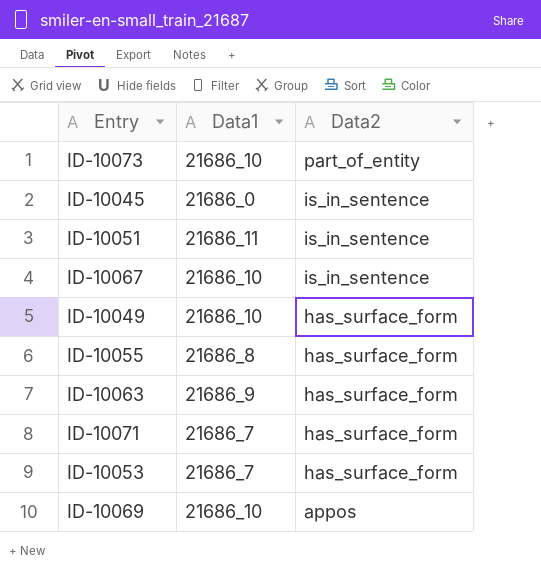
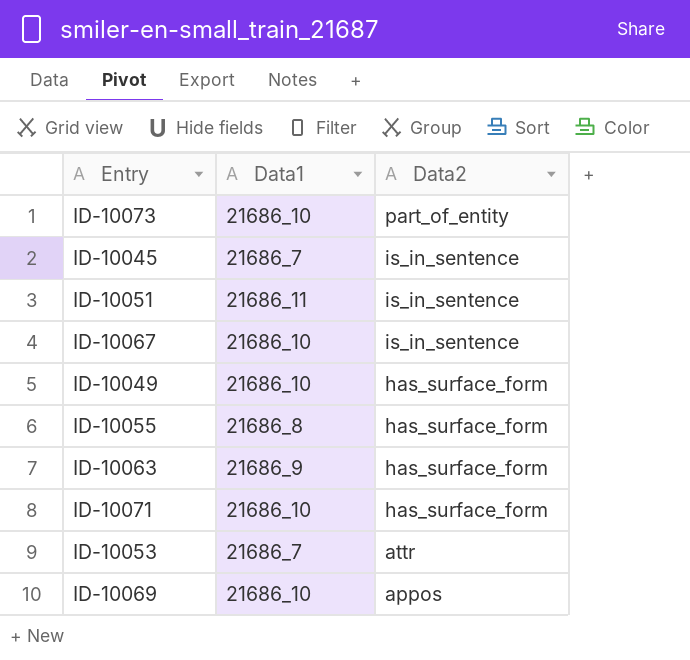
ID-10045 | Data1: 21686_0 -> 21686_7
ID-10071 | Data1: 21686_7 -> 21686_10
ID-10053 | Data2: has_surface_form -> attr

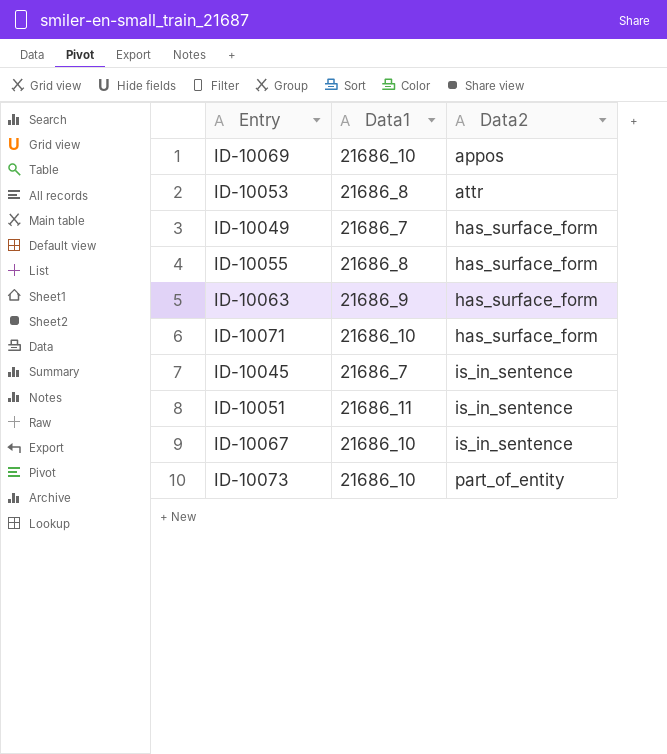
row order: Data2 descending -> Data2 ascending
ID-10053 | Data1: 21686_7 -> 21686_8
ID-10049 | Data1: 21686_10 -> 21686_7

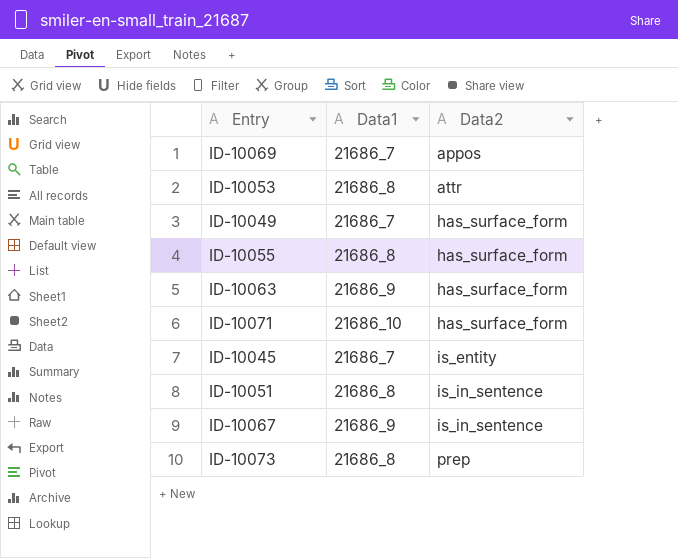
ID-10069 | Data1: 21686_10 -> 21686_7
ID-10045 | Data2: is_in_sentence -> is_entity
ID-10051 | Data1: 21686_11 -> 21686_8
ID-10067 | Data1: 21686_10 -> 21686_9
ID-10073 | Data1: 21686_10 -> 21686_8
ID-10073 | Data2: part_of_entity -> prep

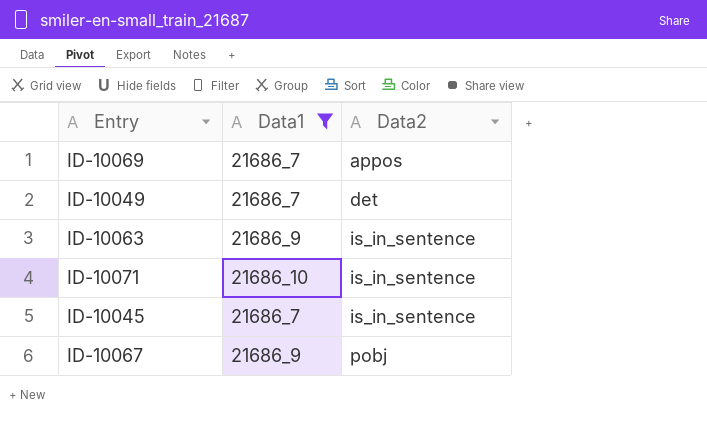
filter: none -> Data1 != 21686_8
ID-10049 | Data2: has_surface_form -> det
ID-10063 | Data2: has_surface_form -> is_in_sentence
ID-10071 | Data2: has_surface_form -> is_in_sentence
ID-10045 | Data2: is_entity -> is_in_sentence
ID-10067 | Data2: is_in_sentence -> pobj

